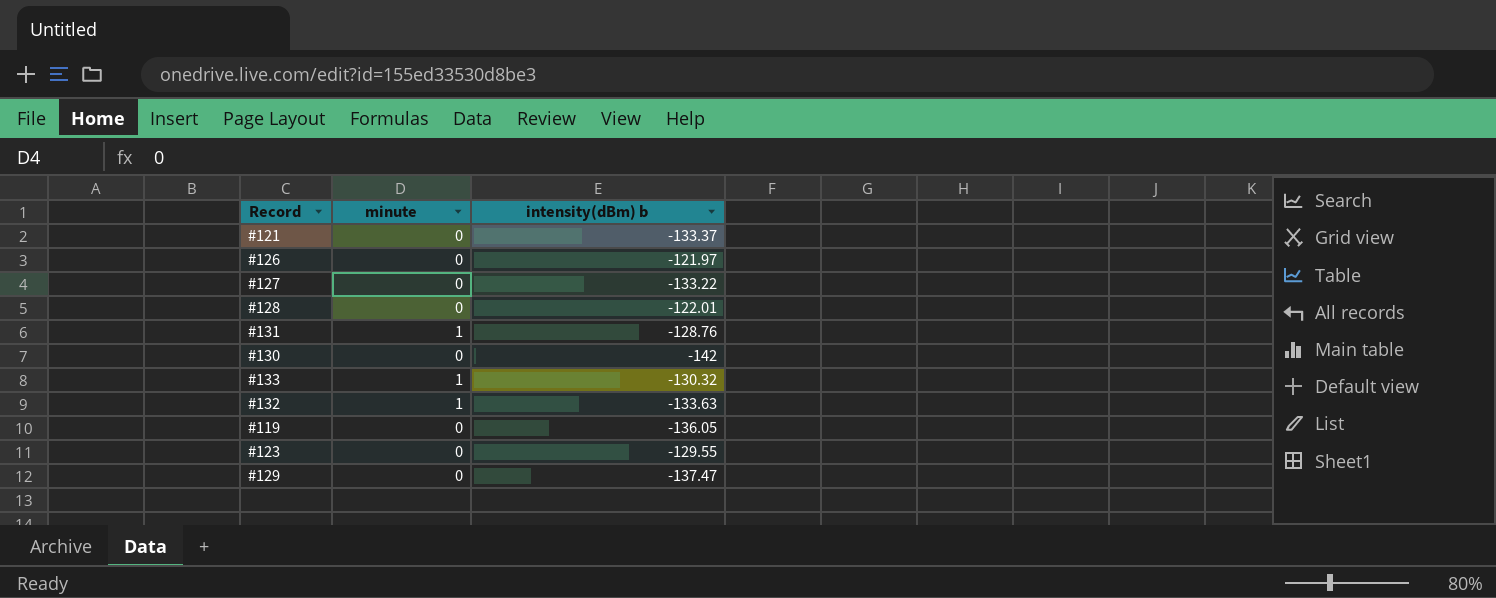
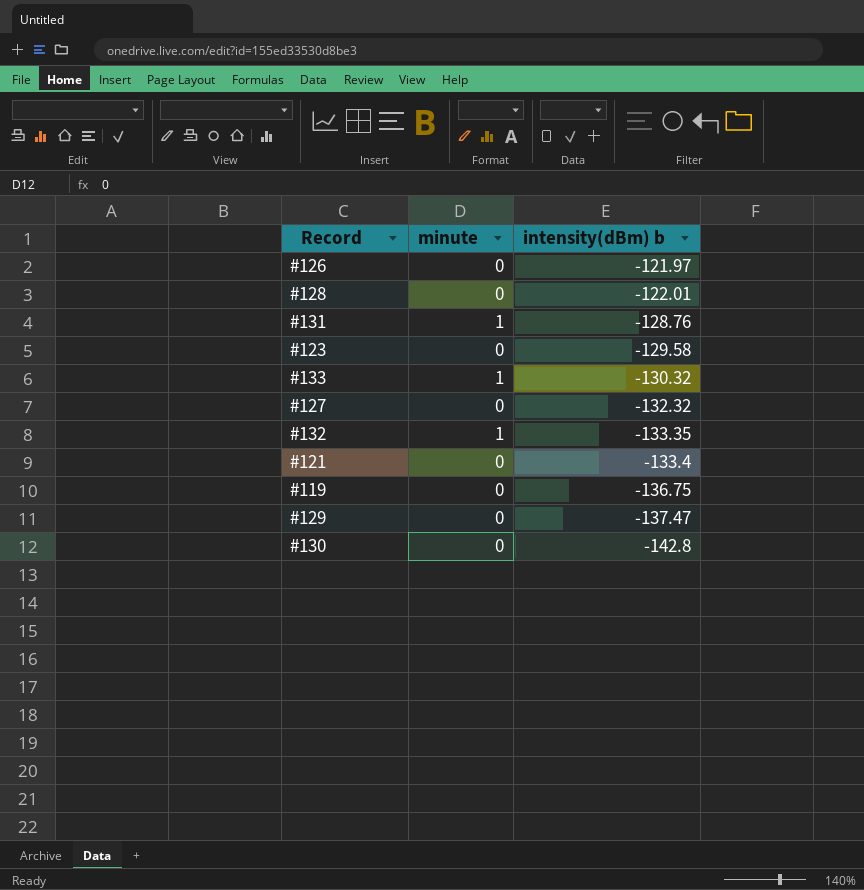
row order: none -> intensity(dBm) b descending
#123 | intensity(dBm) b: -129.55 -> -129.58
#127 | intensity(dBm) b: -133.22 -> -132.32
#132 | intensity(dBm) b: -133.63 -> -133.35
#121 | intensity(dBm) b: -133.37 -> -133.4
#119 | intensity(dBm) b: -136.05 -> -136.75
#130 | intensity(dBm) b: -142 -> -142.8

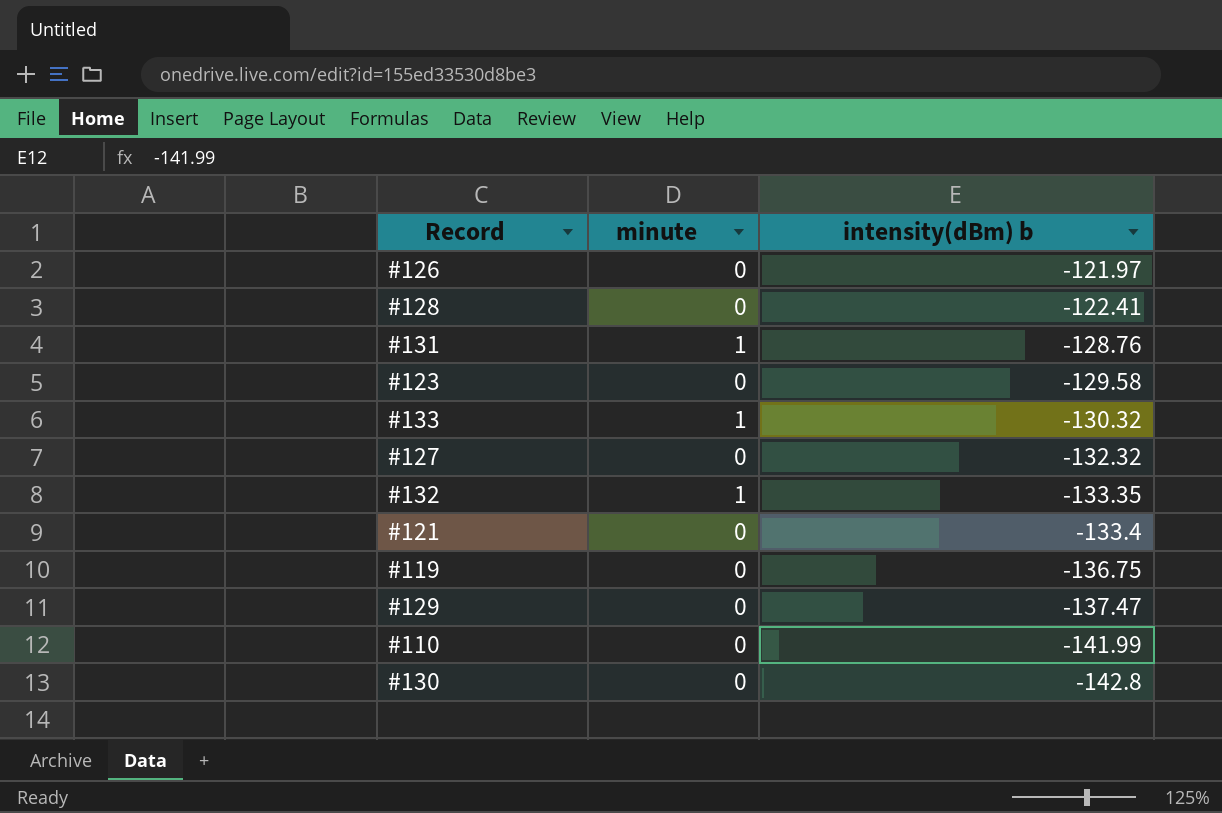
#128 | intensity(dBm) b: -122.01 -> -122.41
row #110: none -> 0 | -141.99

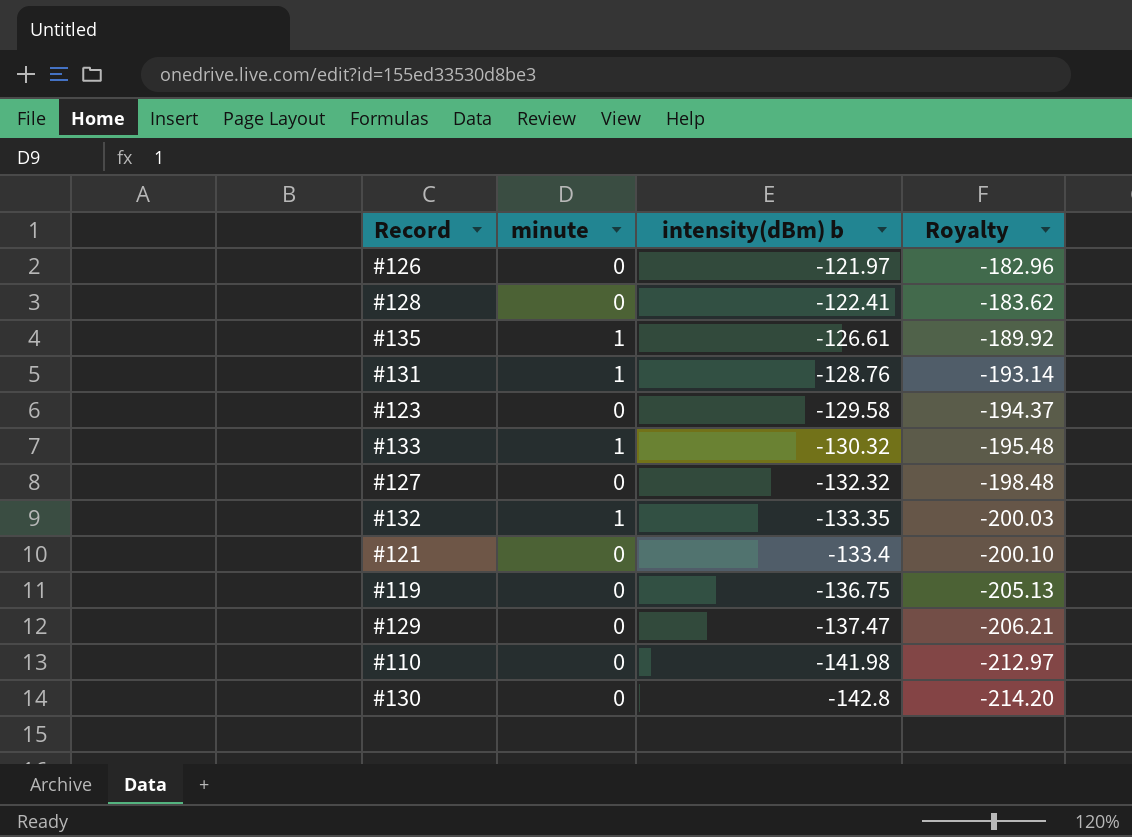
column Royalty | formula: none -> [intensity(dBm) b] * 1.5
row #135: none -> 1 | -126.61 | -189.92
#110 | intensity(dBm) b: -141.99 -> -141.98

